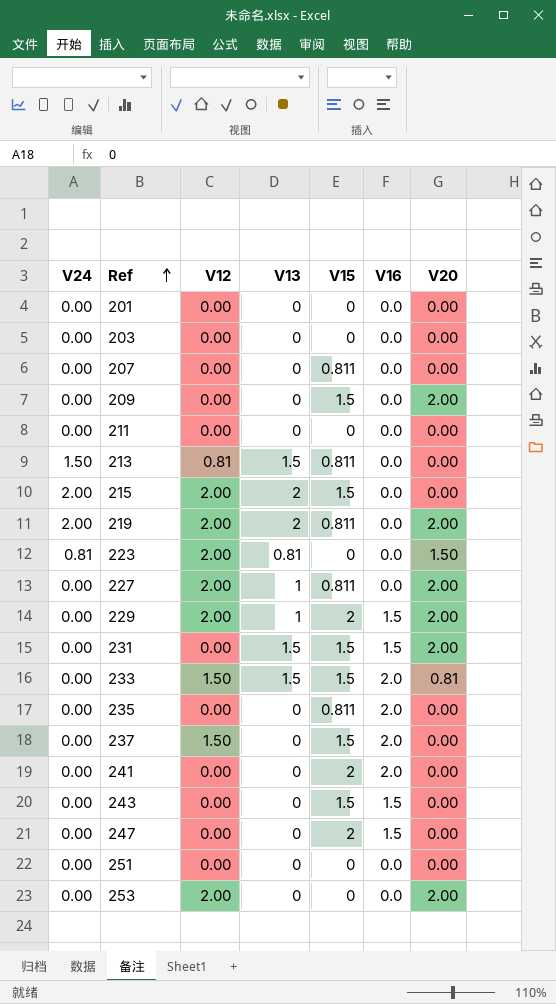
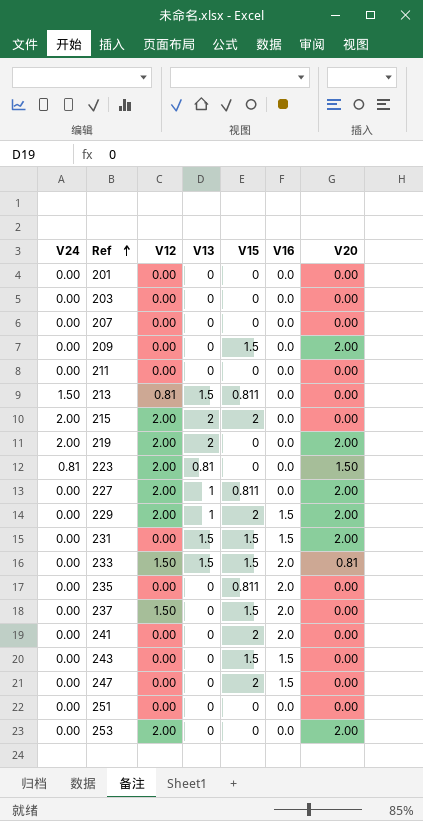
207 | V15: 0.811 -> 0
215 | V15: 1.5 -> 2
219 | V15: 0.811 -> 0

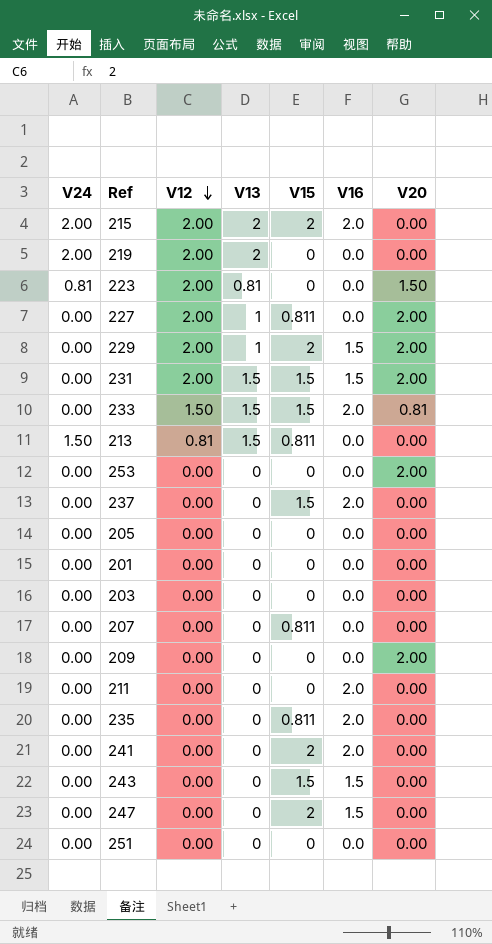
row order: Ref ascending -> V12 descending
215 | V16: 0.0 -> 2.0
219 | V20: 2.00 -> 0.00
231 | V12: 0.00 -> 2.00
253 | V12: 2.00 -> 0.00
237 | V12: 1.50 -> 0.00
row 205: none -> 0.00 | 0.00 | 0 | 0 | 0.0 | 0.00
207 | V15: 0 -> 0.811
209 | V15: 1.5 -> 0
211 | V16: 0.0 -> 2.0

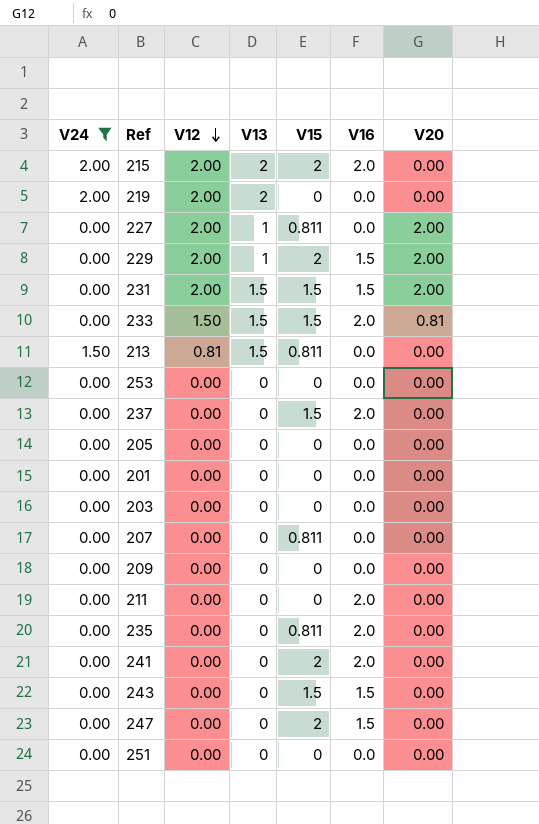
filter: none -> V24 != 0.81
253 | V20: 2.00 -> 0.00
209 | V20: 2.00 -> 0.00

